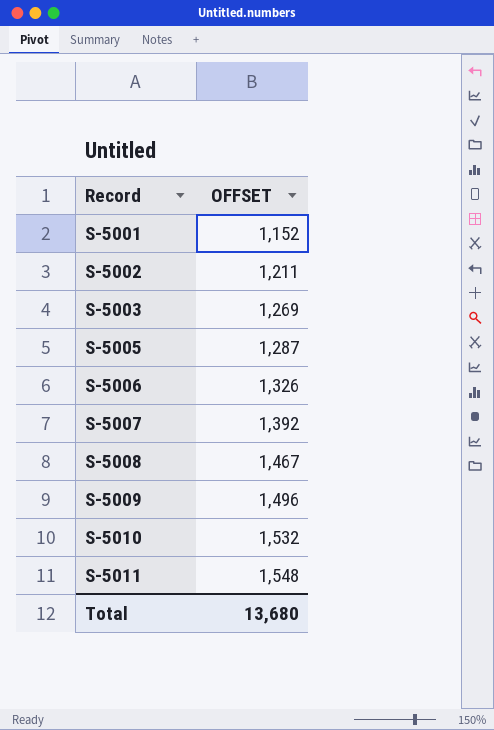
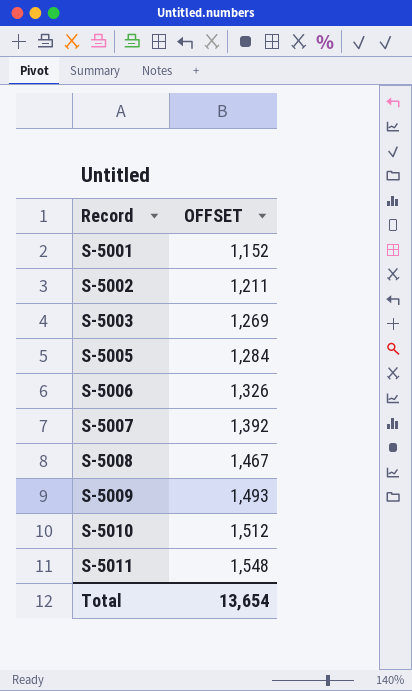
S-5005 | OFFSET: 1,287 -> 1,284
S-5009 | OFFSET: 1,496 -> 1,493
S-5010 | OFFSET: 1,532 -> 1,512
Total | OFFSET: 13,680 -> 13,654

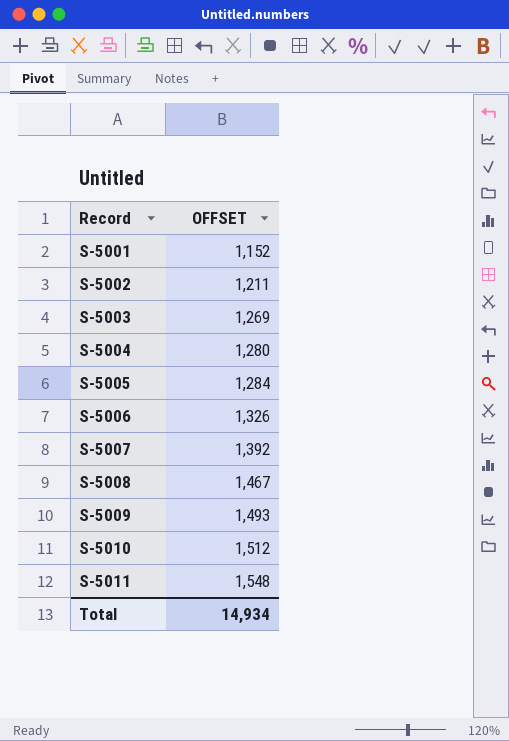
row S-5004: none -> 1,280
Total | OFFSET: 13,654 -> 14,934

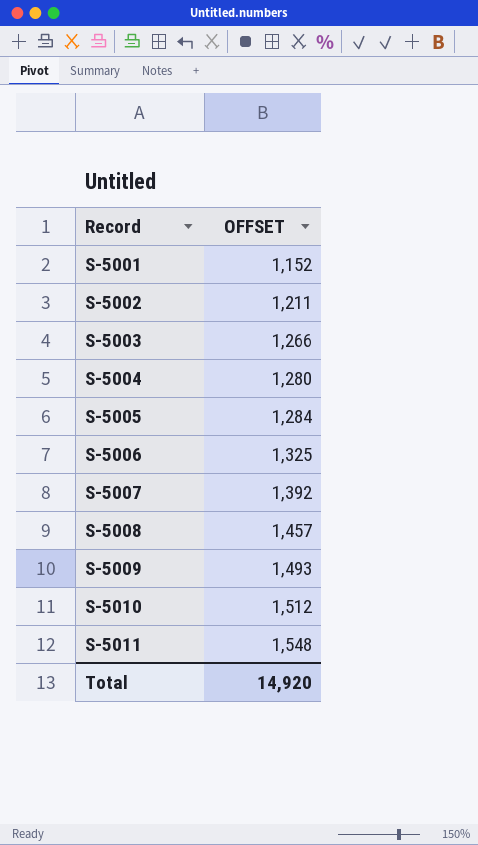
S-5003 | OFFSET: 1,269 -> 1,266
S-5006 | OFFSET: 1,326 -> 1,325
S-5008 | OFFSET: 1,467 -> 1,457
Total | OFFSET: 14,934 -> 14,920

